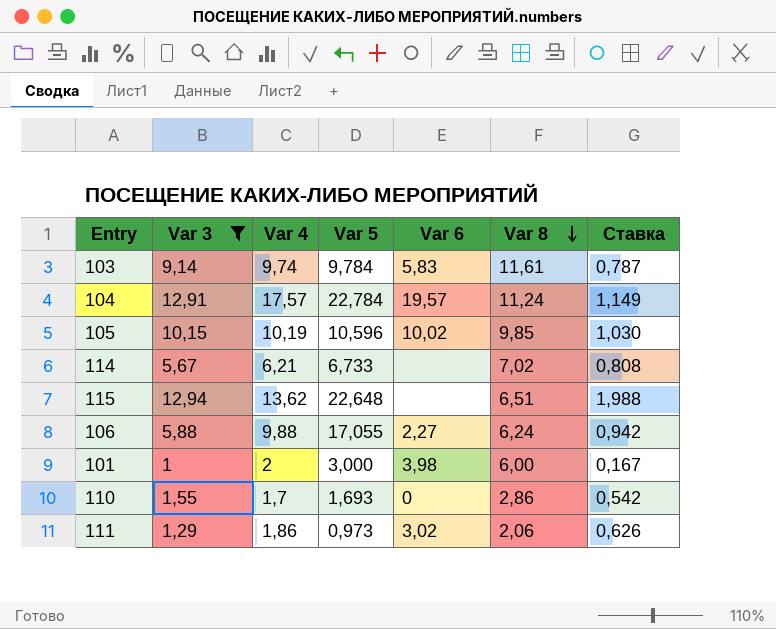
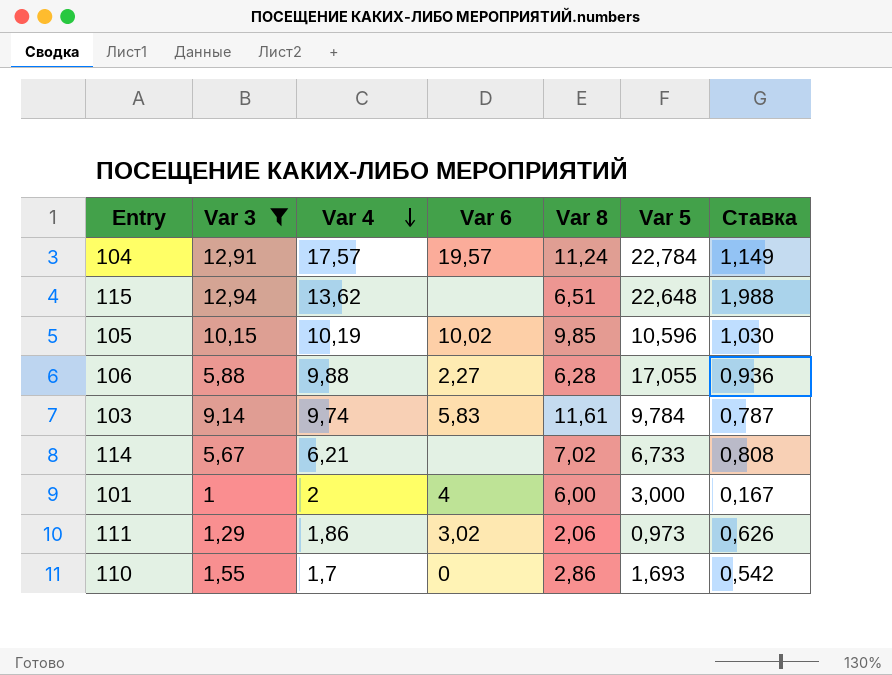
row order: Var 8 descending -> Var 4 descending
column Var 5 | position: 4 -> 6
106 | Var 8: 6,24 -> 6,28
106 | Ставка: 0,942 -> 0,936
101 | Var 6: 3,98 -> 4

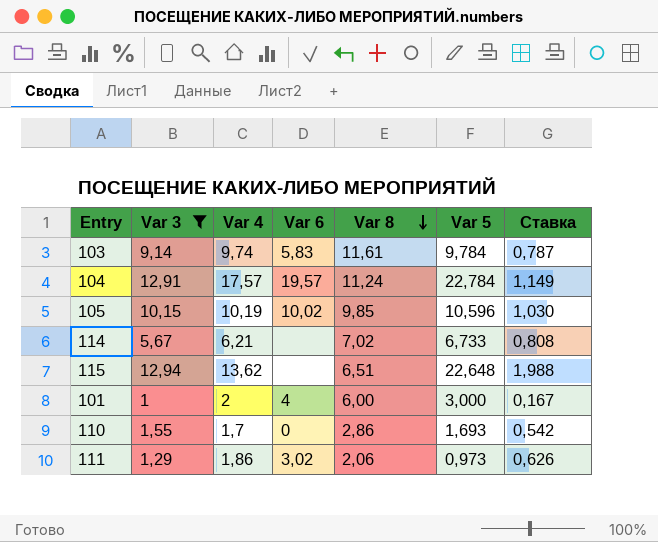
row order: Var 4 descending -> Var 8 descending
row 106: 5,88 | 9,88 | 2,27 | 6,28 | 17,055 | 0,936 -> none

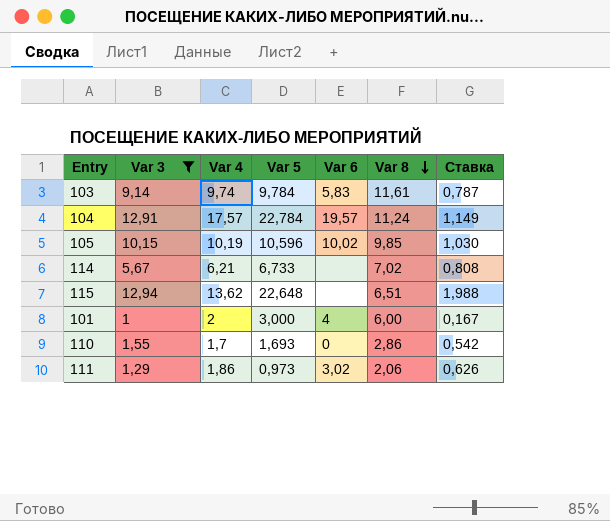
column Var 5 | position: 6 -> 4

